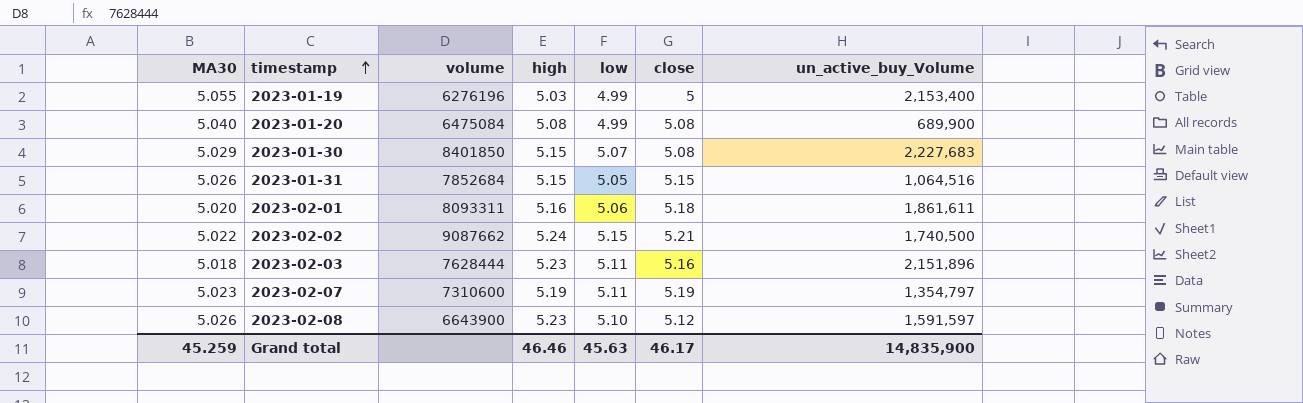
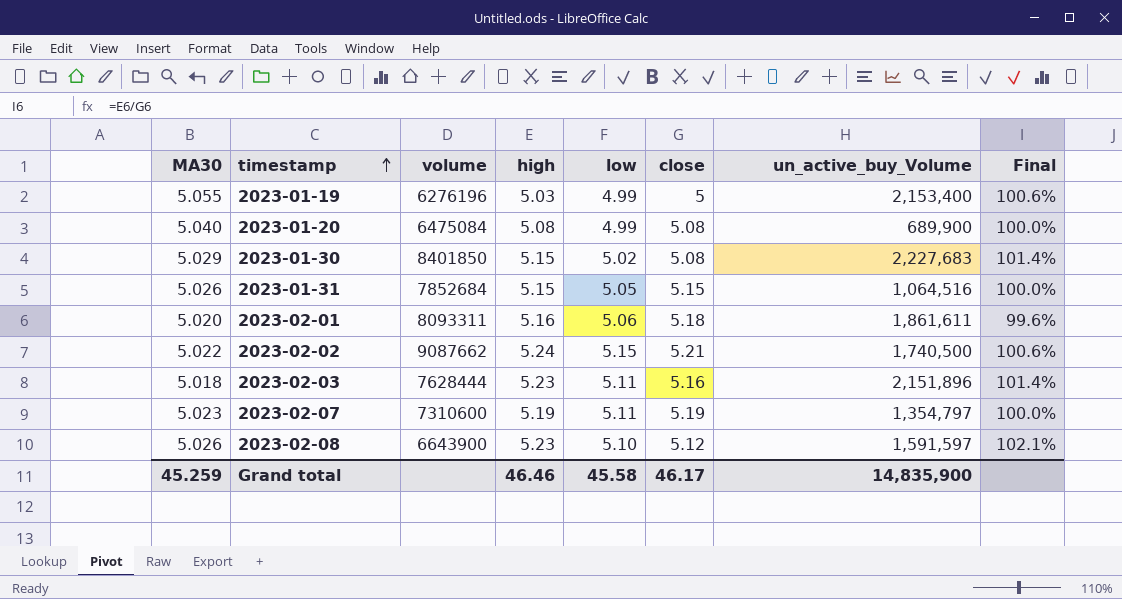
column Final | formula: none -> [high] / [close]
2023-01-30 | low: 5.07 -> 5.02
Grand total | low: 45.63 -> 45.58

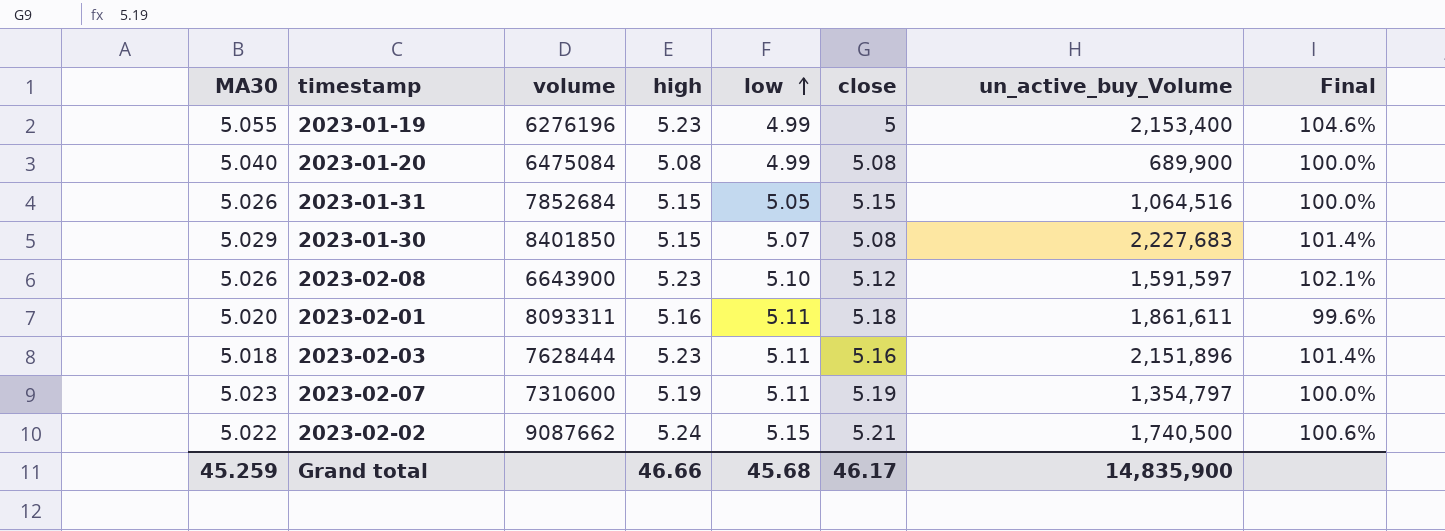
row order: timestamp ascending -> low ascending
2023-01-19 | high: 5.03 -> 5.23
2023-01-19 | Final: 100.6% -> 104.6%
2023-01-30 | low: 5.02 -> 5.07
2023-02-01 | low: 5.06 -> 5.11
Grand total | high: 46.46 -> 46.66
Grand total | low: 45.58 -> 45.68

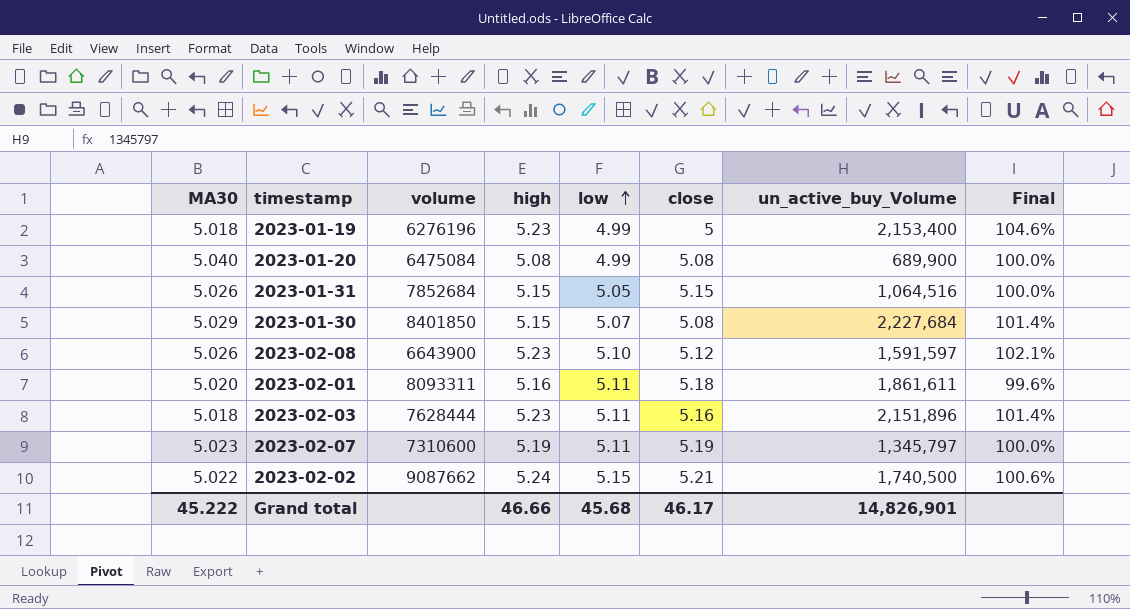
2023-01-19 | MA30: 5.055 -> 5.018
2023-01-30 | un_active_buy_Volume: 2,227,683 -> 2,227,684
2023-02-07 | un_active_buy_Volume: 1,354,797 -> 1,345,797
Grand total | MA30: 45.259 -> 45.222
Grand total | un_active_buy_Volume: 14,835,900 -> 14,826,901

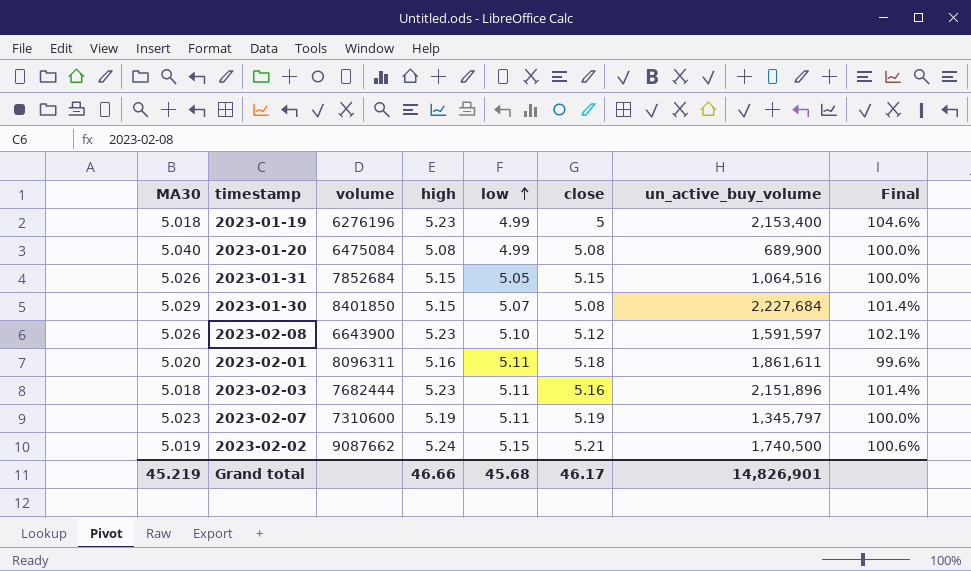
column name: un_active_buy_Volume -> un_active_buy_volume
2023-02-01 | volume: 8093311 -> 8096311
2023-02-03 | volume: 7628444 -> 7682444
2023-02-02 | MA30: 5.022 -> 5.019
Grand total | MA30: 45.222 -> 45.219

